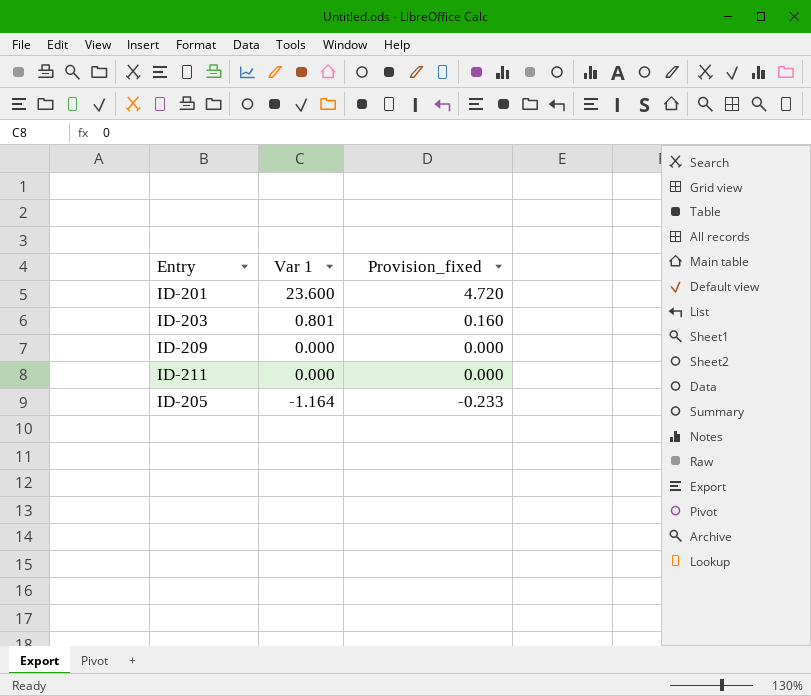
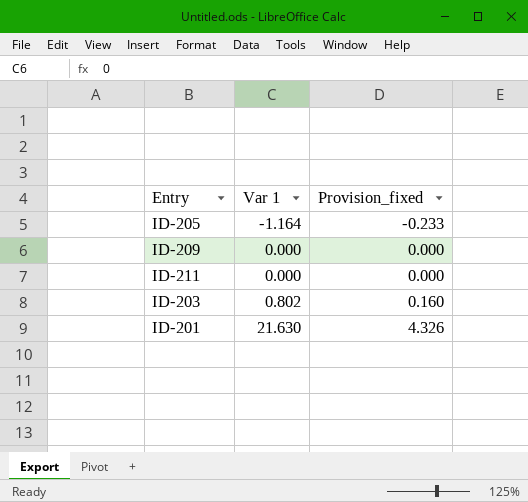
row order: Var 1 descending -> Var 1 ascending
ID-203 | Var 1: 0.801 -> 0.802
ID-201 | Var 1: 23.600 -> 21.630
ID-201 | Provision_fixed: 4.720 -> 4.326

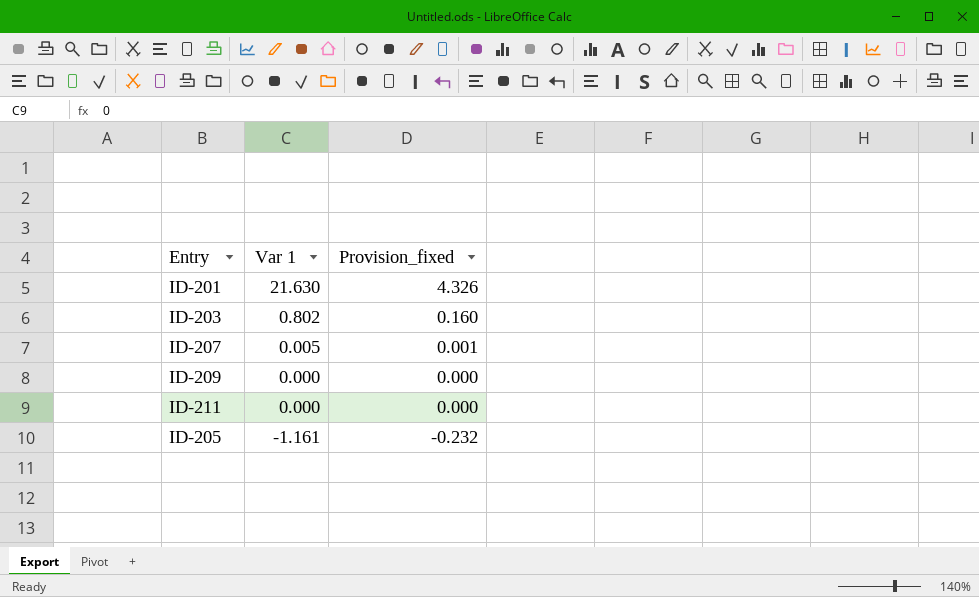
row order: Var 1 ascending -> Var 1 descending
row ID-207: none -> 0.005 | 0.001
ID-205 | Var 1: -1.164 -> -1.161
ID-205 | Provision_fixed: -0.233 -> -0.232

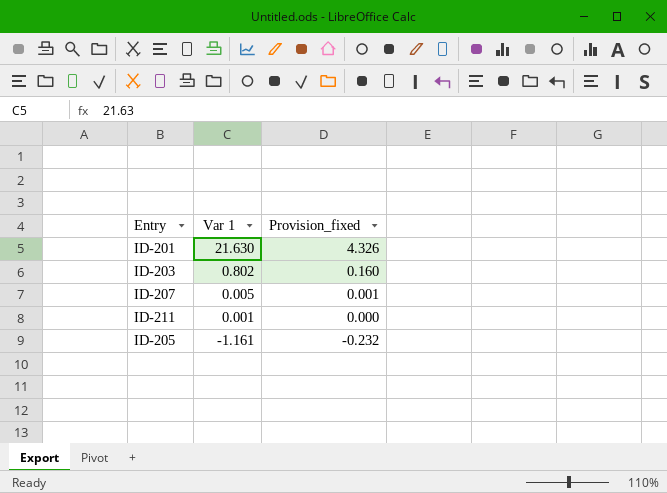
row ID-209: 0.000 | 0.000 -> none
ID-211 | Var 1: 0.000 -> 0.001

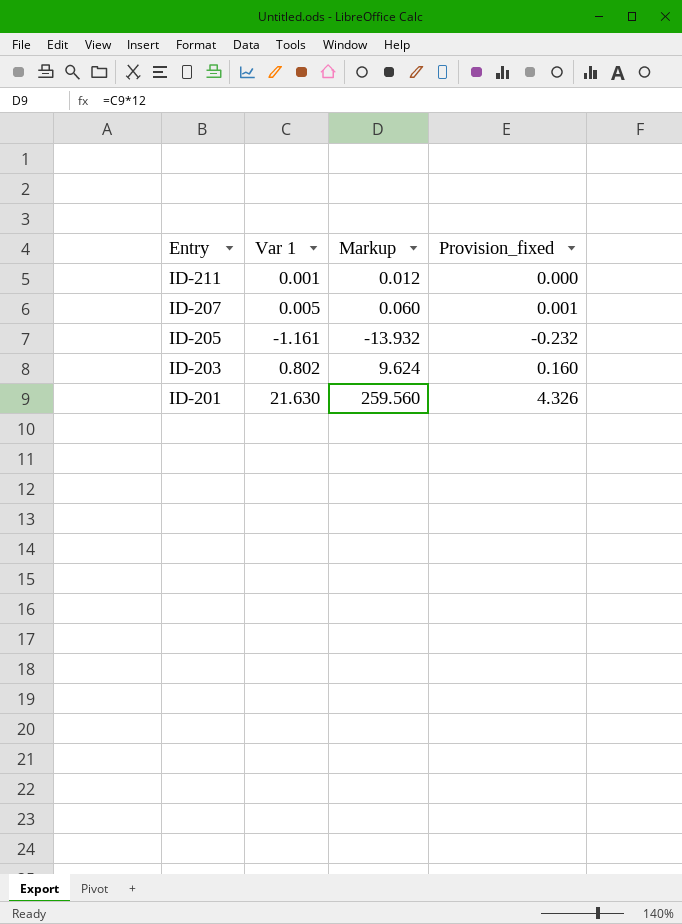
row order: Var 1 descending -> Entry descending
column Markup | formula: none -> [Var 1] * 12

